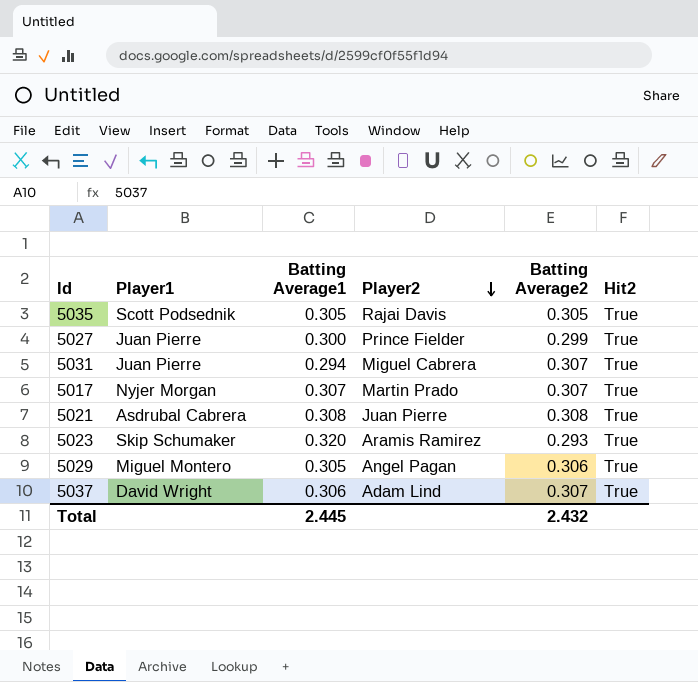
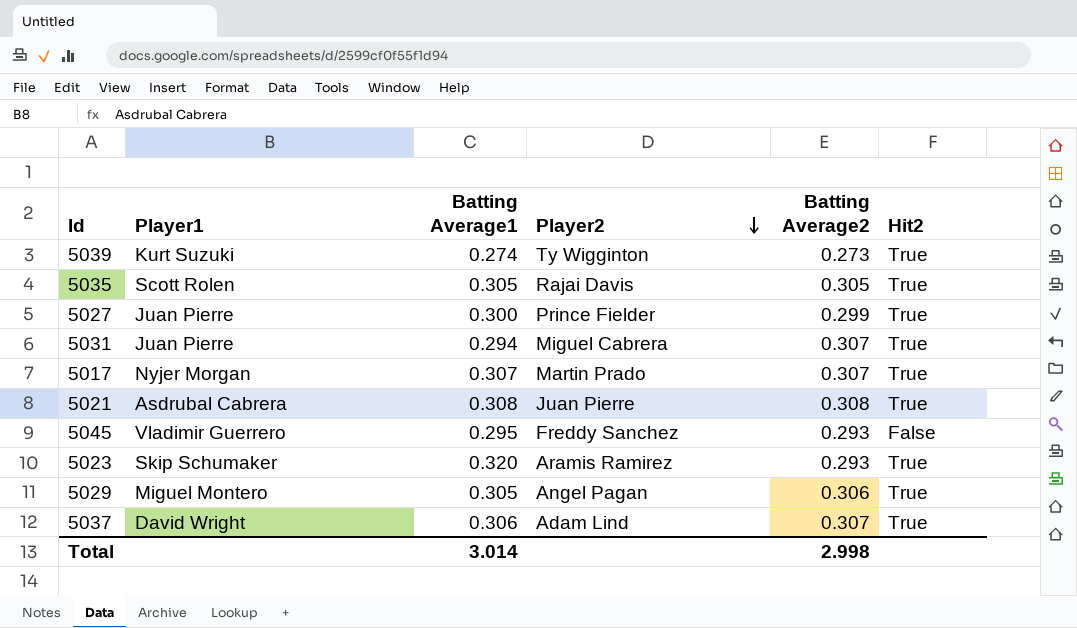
row 5039: none -> Kurt Suzuki | 0.274 | Ty Wigginton | 0.273 | True
5035 | Player1: Scott Podsednik -> Scott Rolen
row 5045: none -> Vladimir Guerrero | 0.295 | Freddy Sanchez | 0.293 | False
Total | Batting Average1: 2.445 -> 3.014
Total | Batting Average2: 2.432 -> 2.998

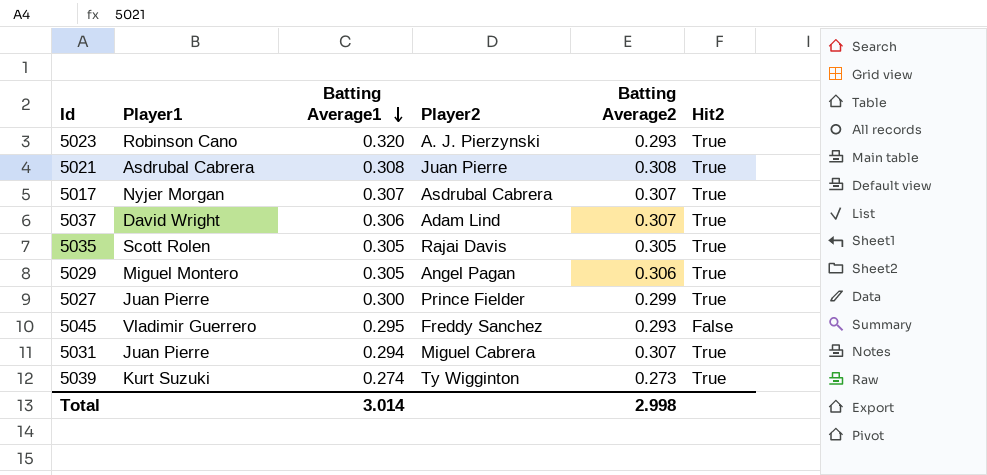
row order: Player2 descending -> Batting Average1 descending
5023 | Player1: Skip Schumaker -> Robinson Cano
5023 | Player2: Aramis Ramirez -> A. J. Pierzynski
5017 | Player2: Martin Prado -> Asdrubal Cabrera

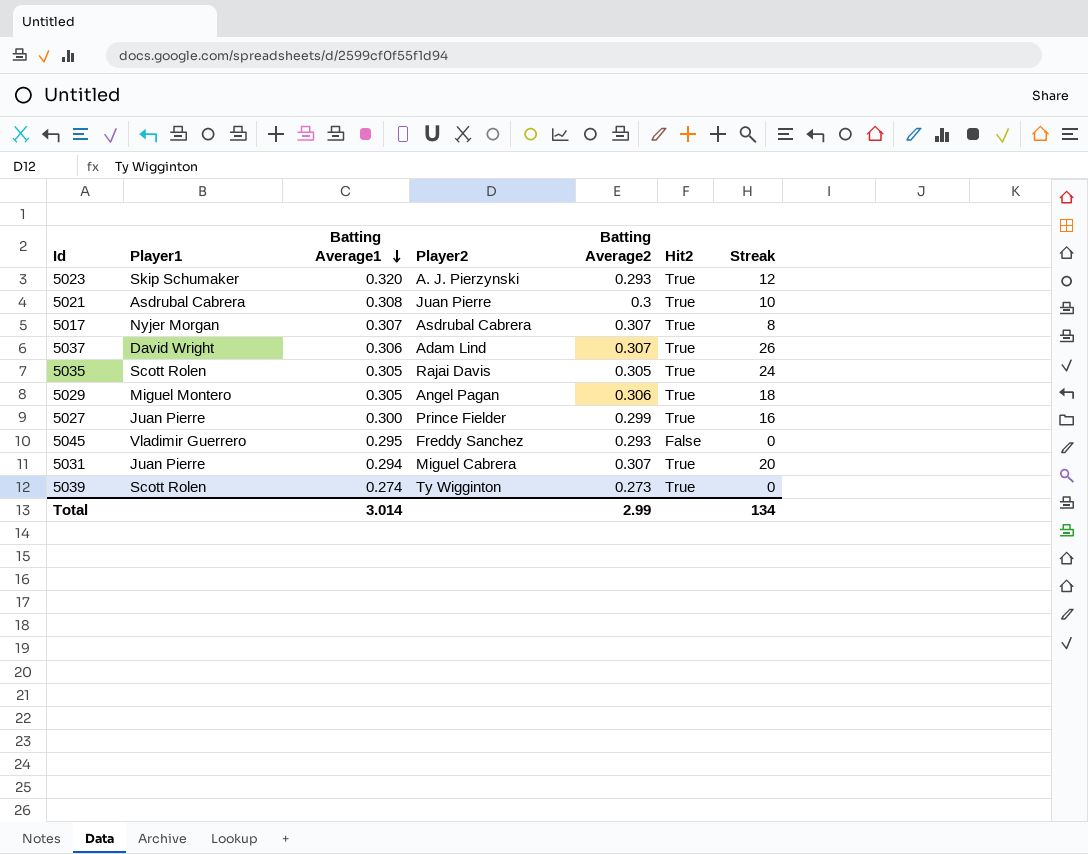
column Streak | position: none -> 7
5023 | Player1: Robinson Cano -> Skip Schumaker
5021 | Batting Average2: 0.308 -> 0.3
5039 | Player1: Kurt Suzuki -> Scott Rolen
Total | Batting Average2: 2.998 -> 2.99

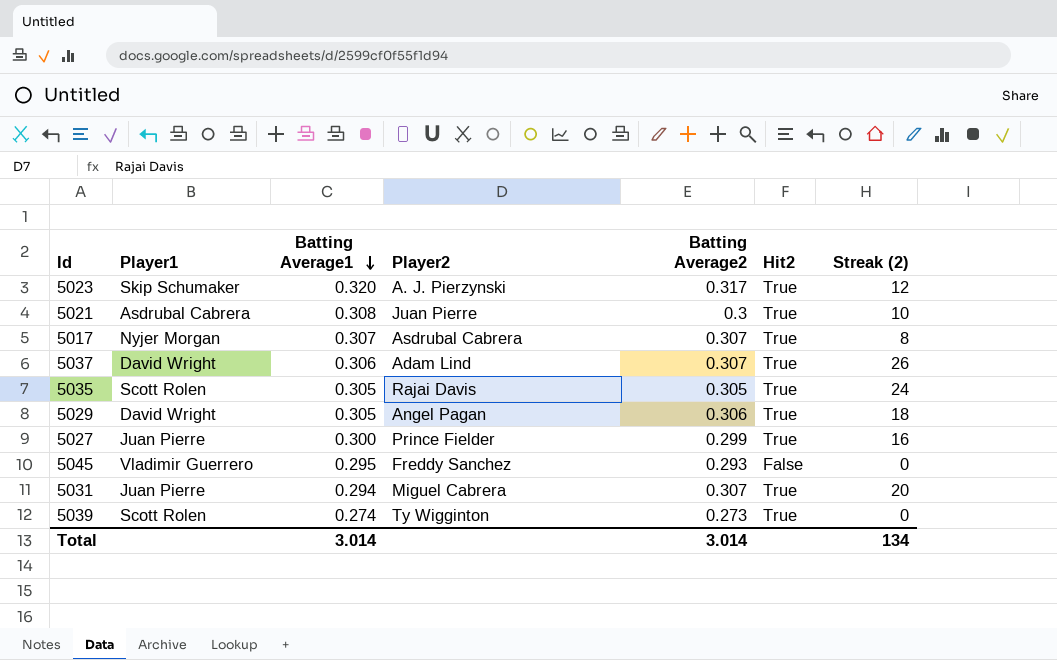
column name: Streak -> Streak (2)
5023 | Batting Average2: 0.293 -> 0.317
5029 | Player1: Miguel Montero -> David Wright
Total | Batting Average2: 2.99 -> 3.014

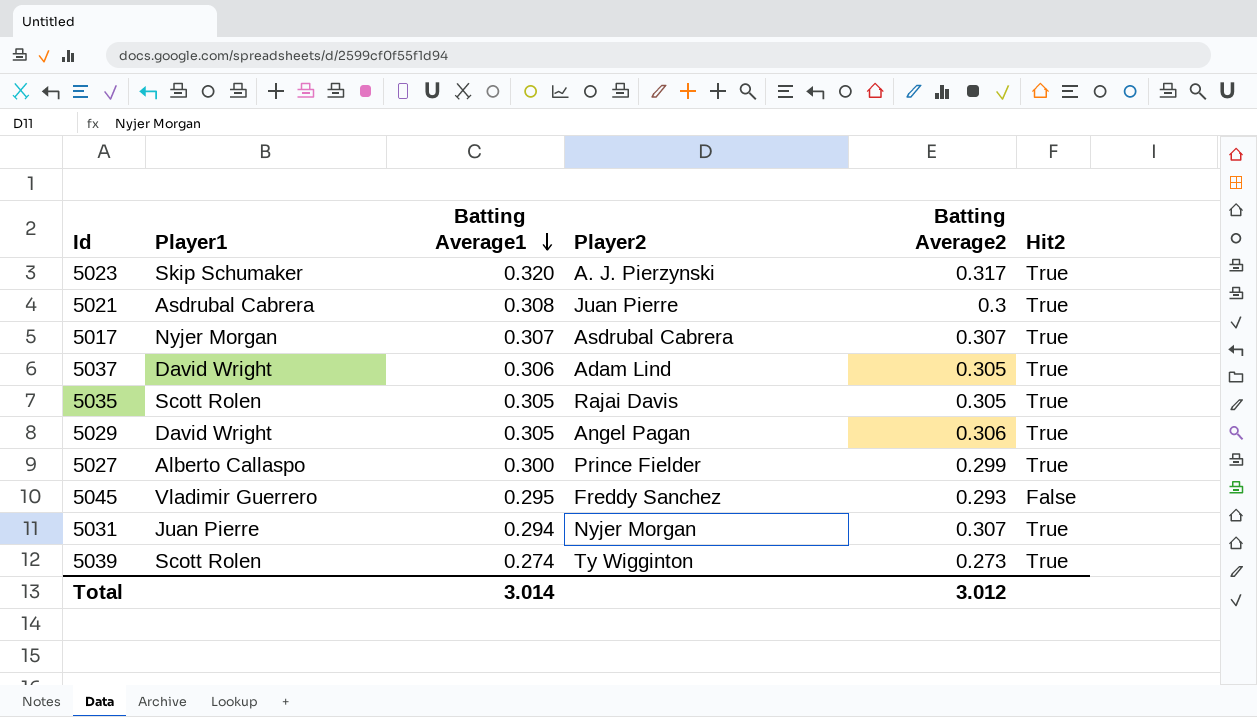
column Streak (2) | position: 7 -> none
5037 | Batting Average2: 0.307 -> 0.305
5027 | Player1: Juan Pierre -> Alberto Callaspo
5031 | Player2: Miguel Cabrera -> Nyjer Morgan
Total | Batting Average2: 3.014 -> 3.012

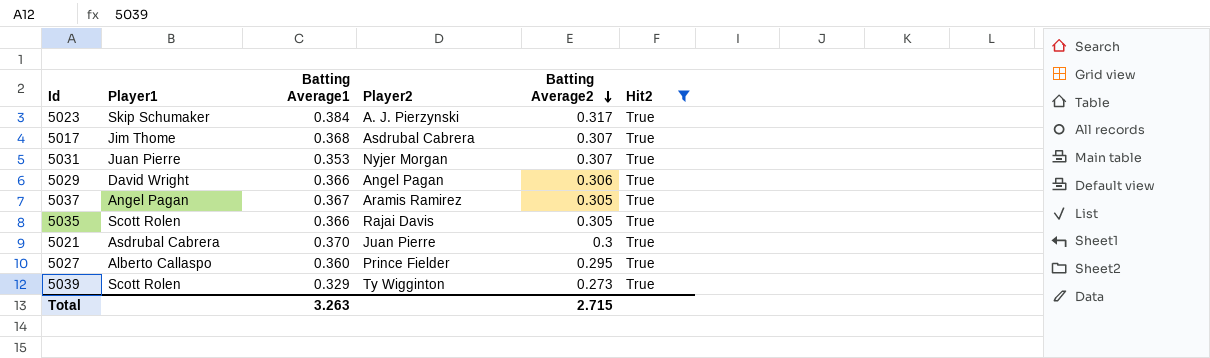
filter: none -> Hit2 = True
row order: Batting Average1 descending -> Batting Average2 descending
5023 | Batting Average1: 0.320 -> 0.384
5017 | Player1: Nyjer Morgan -> Jim Thome
5017 | Batting Average1: 0.307 -> 0.368
5031 | Batting Average1: 0.294 -> 0.353
5029 | Batting Average1: 0.305 -> 0.366
5037 | Player1: David Wright -> Angel Pagan
5037 | Batting Average1: 0.306 -> 0.367
5037 | Player2: Adam Lind -> Aramis Ramirez
5035 | Batting Average1: 0.305 -> 0.366
5021 | Batting Average1: 0.308 -> 0.370
5027 | Batting Average1: 0.300 -> 0.360
5027 | Batting Average2: 0.299 -> 0.295
5039 | Batting Average1: 0.274 -> 0.329
Total | Batting Average1: 3.014 -> 3.263
Total | Batting Average2: 3.012 -> 2.715

